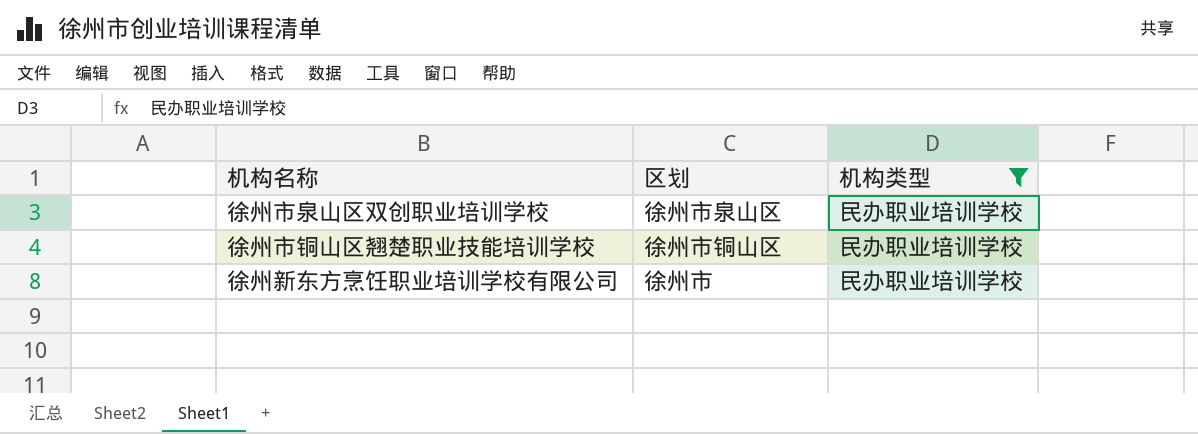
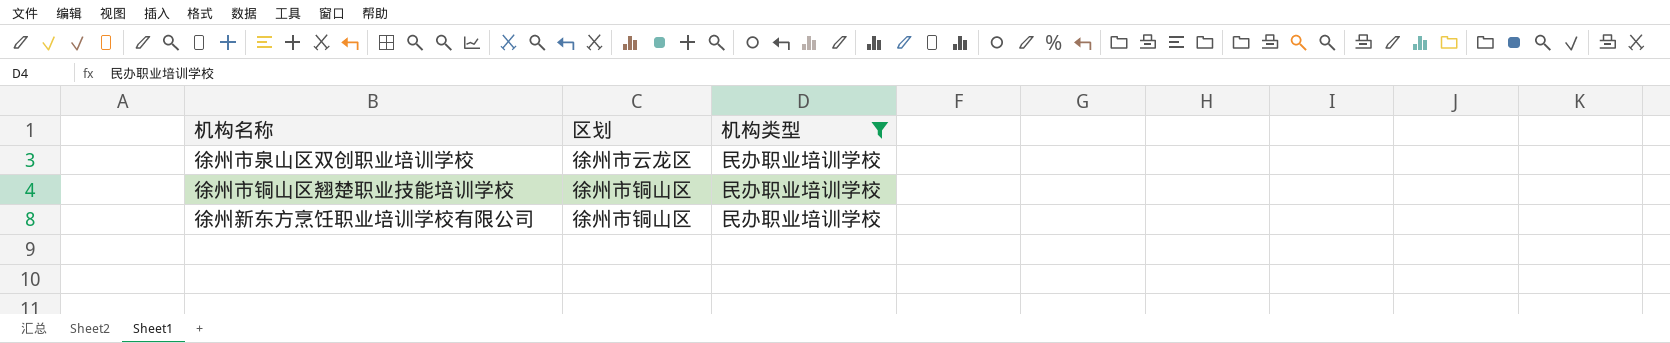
徐州市泉山区双创职业培训学校 | 区划: 徐州市泉山区 -> 徐州市云龙区
徐州新东方烹饪职业培训学校有限公司 | 区划: 徐州市 -> 徐州市铜山区

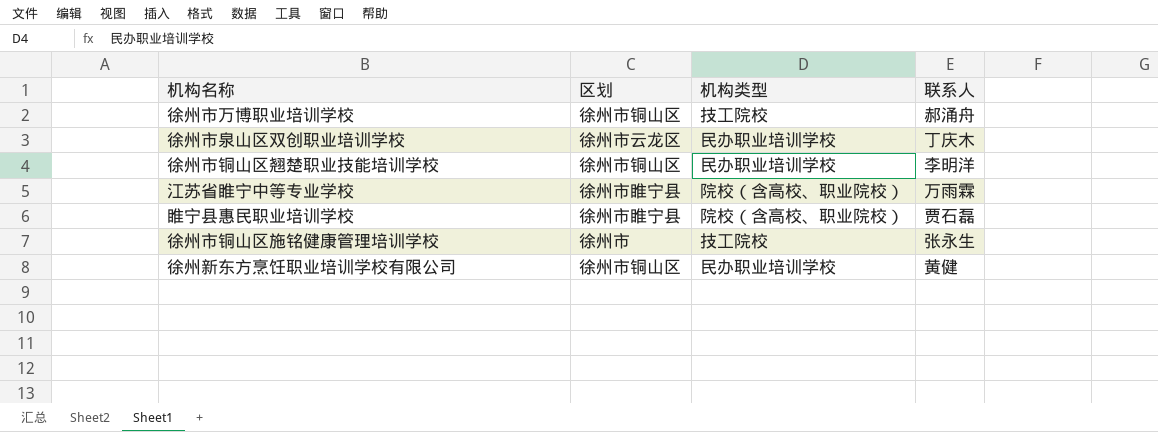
filter: 机构类型 = 民办职业培训学校 -> none
column 联系人 | position: none -> 4

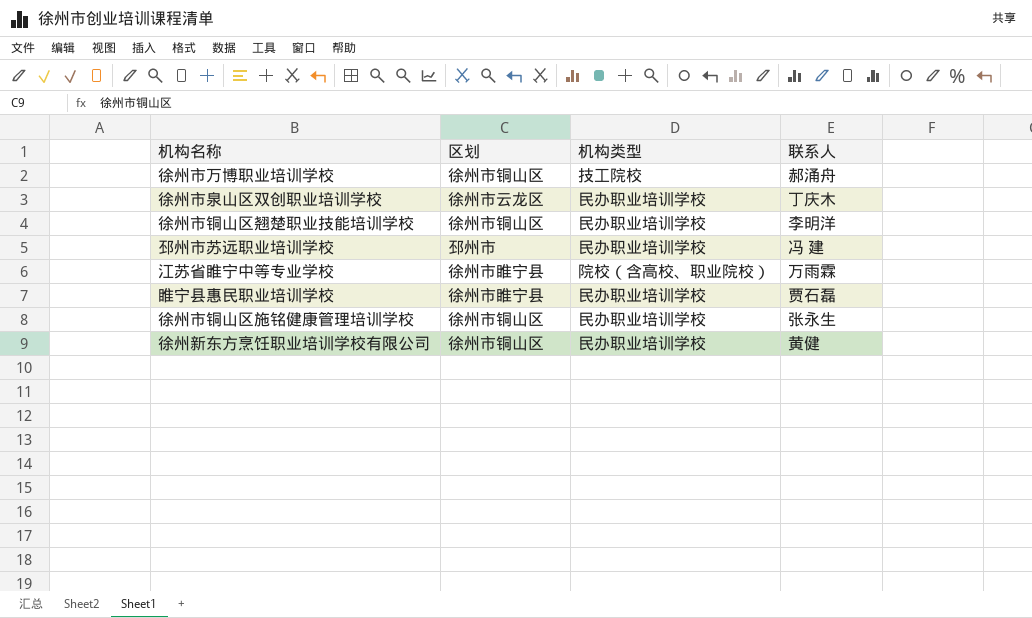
row 邳州市苏远职业培训学校: none -> 邳州市 | 民办职业培训学校 | 冯 建
睢宁县惠民职业培训学校 | 机构类型: 院校（含高校、职业院校） -> 民办职业培训学校
徐州市铜山区施铭健康管理培训学校 | 区划: 徐州市 -> 徐州市铜山区
徐州市铜山区施铭健康管理培训学校 | 机构类型: 技工院校 -> 民办职业培训学校

